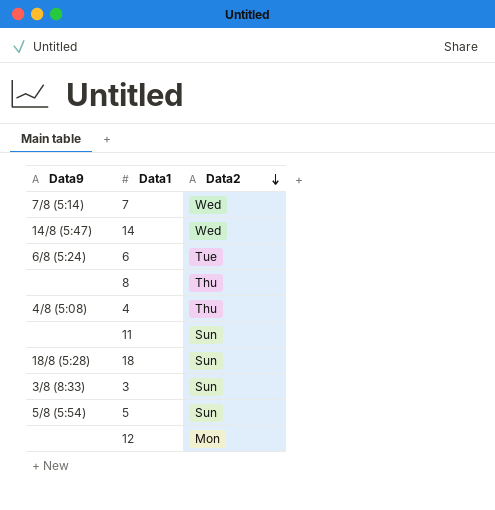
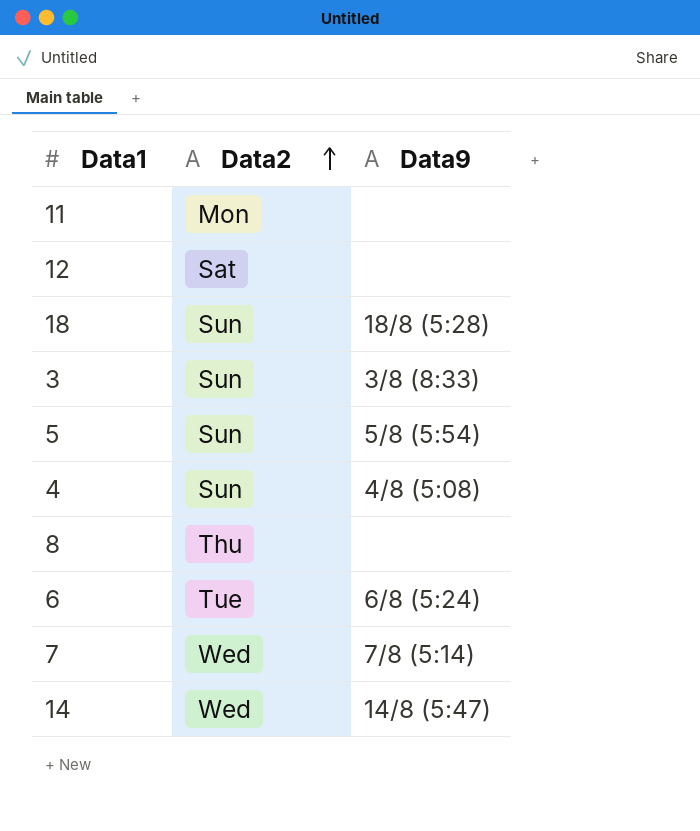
row order: Data2 descending -> Data2 ascending
column Data9 | position: 1 -> 3
11 | Data2: Sun -> Mon
12 | Data2: Mon -> Sat
4 | Data2: Thu -> Sun

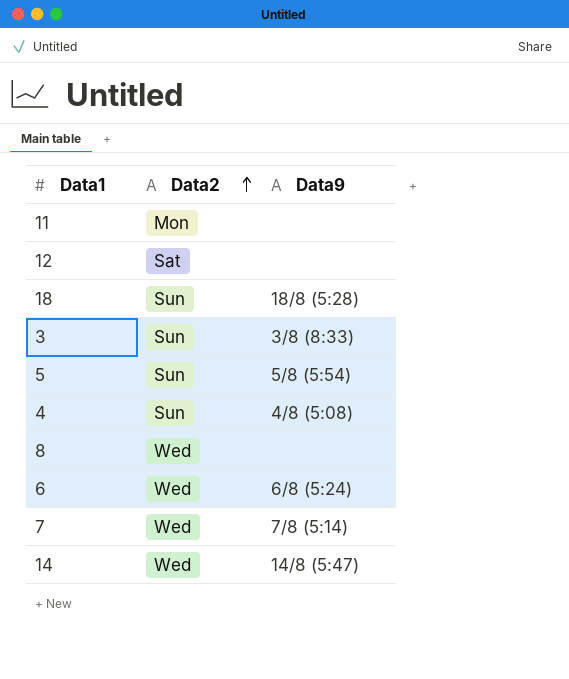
8 | Data2: Thu -> Wed
6 | Data2: Tue -> Wed

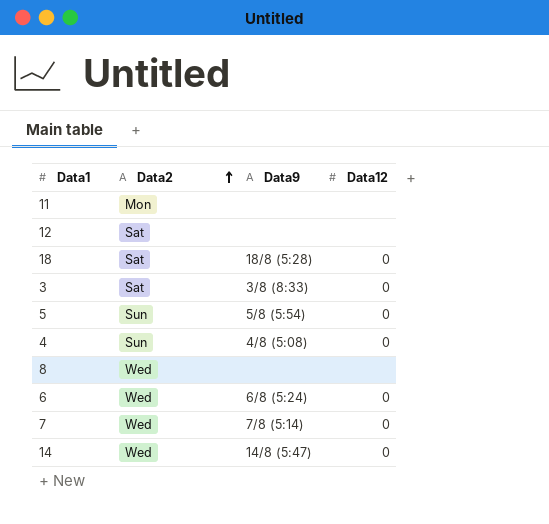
column Data12 | position: none -> 4
18 | Data2: Sun -> Sat
3 | Data2: Sun -> Sat

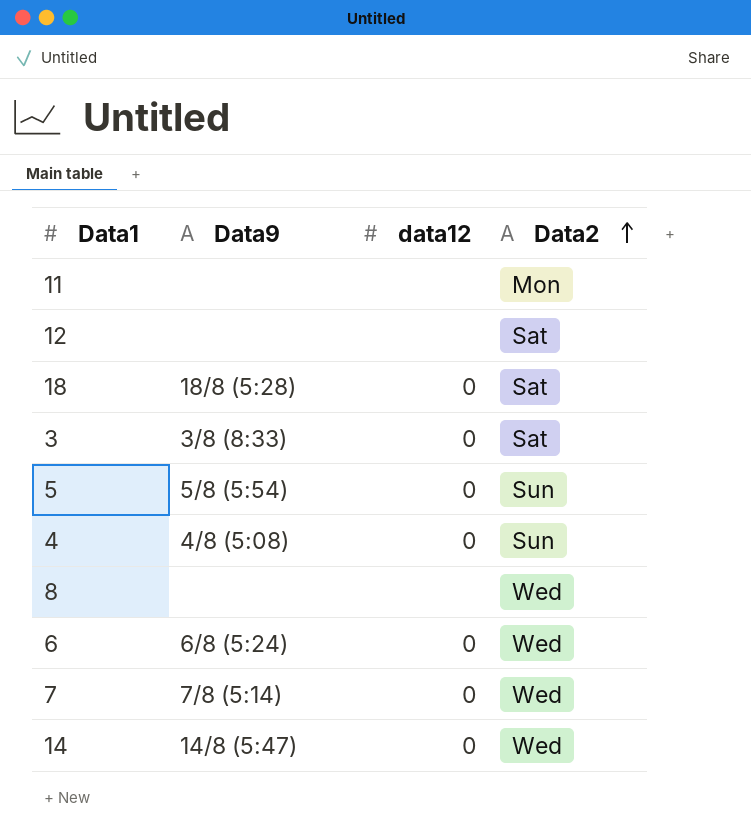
column name: Data12 -> data12
column Data2 | position: 2 -> 4

